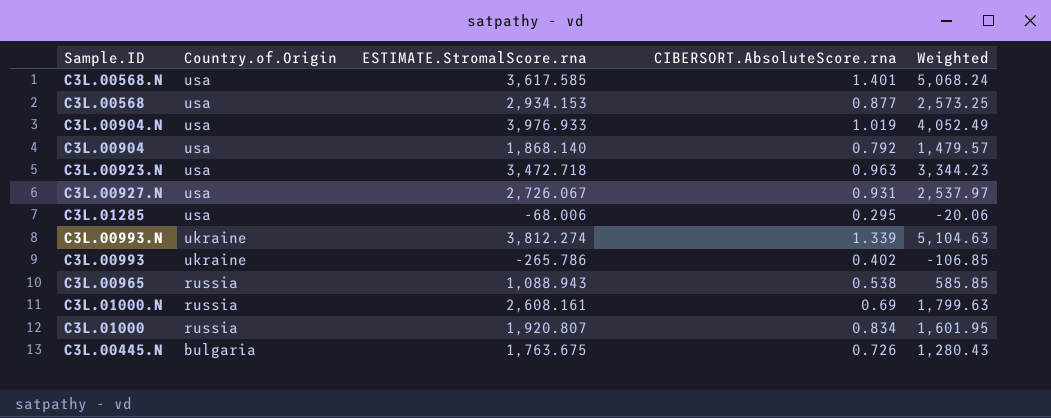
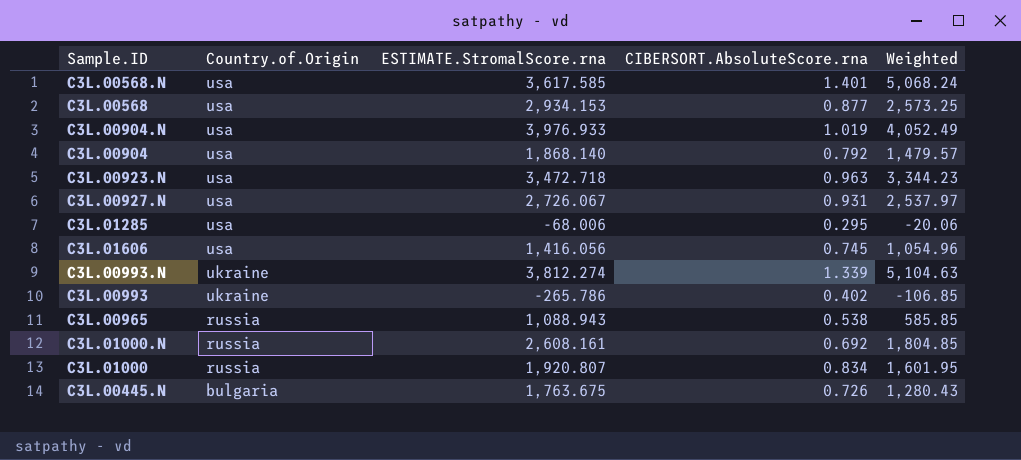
row C3L.01606: none -> usa | 1,416.056 | 0.745 | 1,054.96
C3L.01000.N | CIBERSORT.AbsoluteScore.rna: 0.69 -> 0.692
C3L.01000.N | Weighted: 1,799.63 -> 1,804.85

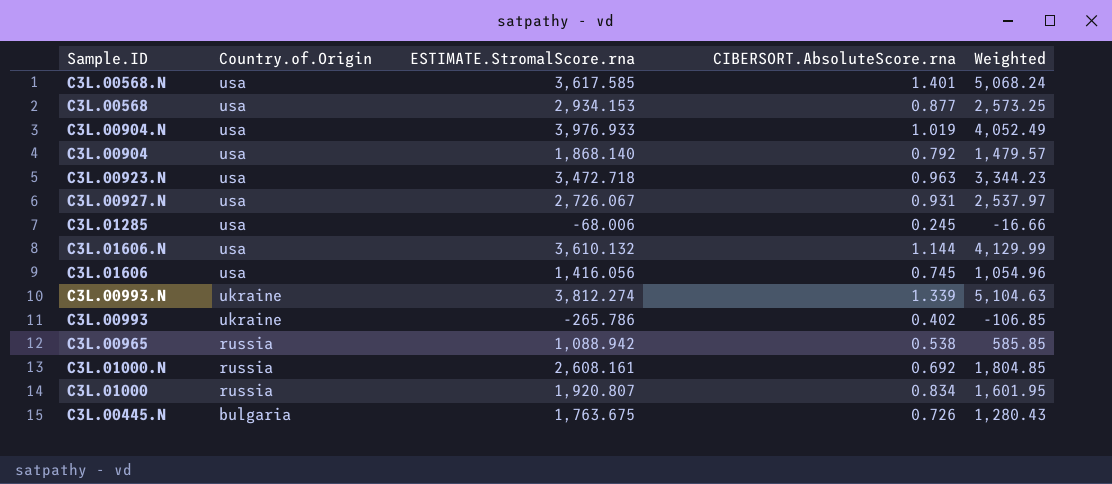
C3L.01285 | CIBERSORT.AbsoluteScore.rna: 0.295 -> 0.245
C3L.01285 | Weighted: -20.06 -> -16.66
row C3L.01606.N: none -> usa | 3,610.132 | 1.144 | 4,129.99
C3L.00965 | ESTIMATE.StromalScore.rna: 1,088.943 -> 1,088.942

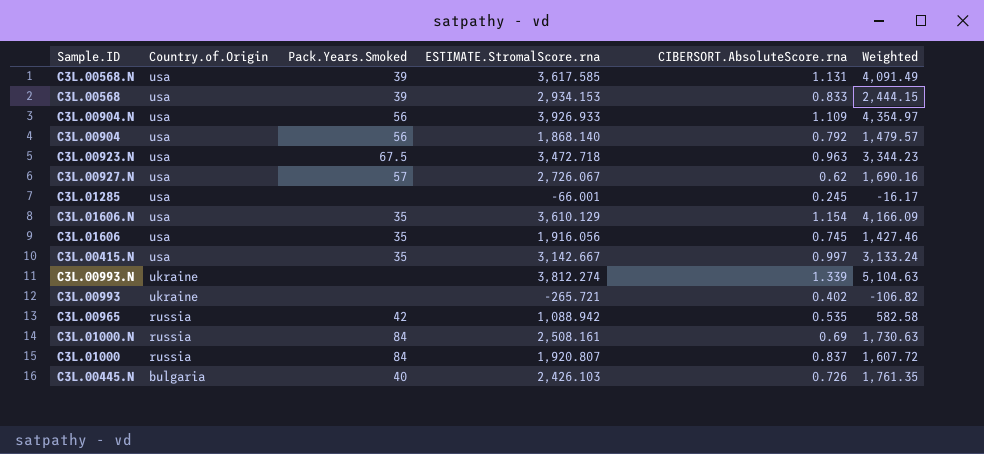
column Pack.Years.Smoked | position: none -> 3
C3L.00568.N | CIBERSORT.AbsoluteScore.rna: 1.401 -> 1.131
C3L.00568.N | Weighted: 5,068.24 -> 4,091.49
C3L.00568 | CIBERSORT.AbsoluteScore.rna: 0.877 -> 0.833
C3L.00568 | Weighted: 2,573.25 -> 2,444.15
C3L.00904.N | ESTIMATE.StromalScore.rna: 3,976.933 -> 3,926.933
C3L.00904.N | CIBERSORT.AbsoluteScore.rna: 1.019 -> 1.109
C3L.00904.N | Weighted: 4,052.49 -> 4,354.97
C3L.00927.N | CIBERSORT.AbsoluteScore.rna: 0.931 -> 0.62
C3L.00927.N | Weighted: 2,537.97 -> 1,690.16
C3L.01285 | ESTIMATE.StromalScore.rna: -68.006 -> -66.001
C3L.01285 | Weighted: -16.66 -> -16.17
C3L.01606.N | ESTIMATE.StromalScore.rna: 3,610.132 -> 3,610.129
C3L.01606.N | CIBERSORT.AbsoluteScore.rna: 1.144 -> 1.154
C3L.01606.N | Weighted: 4,129.99 -> 4,166.09
C3L.01606 | ESTIMATE.StromalScore.rna: 1,416.056 -> 1,916.056
C3L.01606 | Weighted: 1,054.96 -> 1,427.46
row C3L.00415.N: none -> usa | 35 | 3,142.667 | 0.997 | 3,133.24
C3L.00993 | ESTIMATE.StromalScore.rna: -265.786 -> -265.721
C3L.00993 | Weighted: -106.85 -> -106.82
C3L.00965 | CIBERSORT.AbsoluteScore.rna: 0.538 -> 0.535
C3L.00965 | Weighted: 585.85 -> 582.58
C3L.01000.N | ESTIMATE.StromalScore.rna: 2,608.161 -> 2,508.161
C3L.01000.N | CIBERSORT.AbsoluteScore.rna: 0.692 -> 0.69
C3L.01000.N | Weighted: 1,804.85 -> 1,730.63
C3L.01000 | CIBERSORT.AbsoluteScore.rna: 0.834 -> 0.837
C3L.01000 | Weighted: 1,601.95 -> 1,607.72
C3L.00445.N | ESTIMATE.StromalScore.rna: 1,763.675 -> 2,426.103
C3L.00445.N | Weighted: 1,280.43 -> 1,761.35

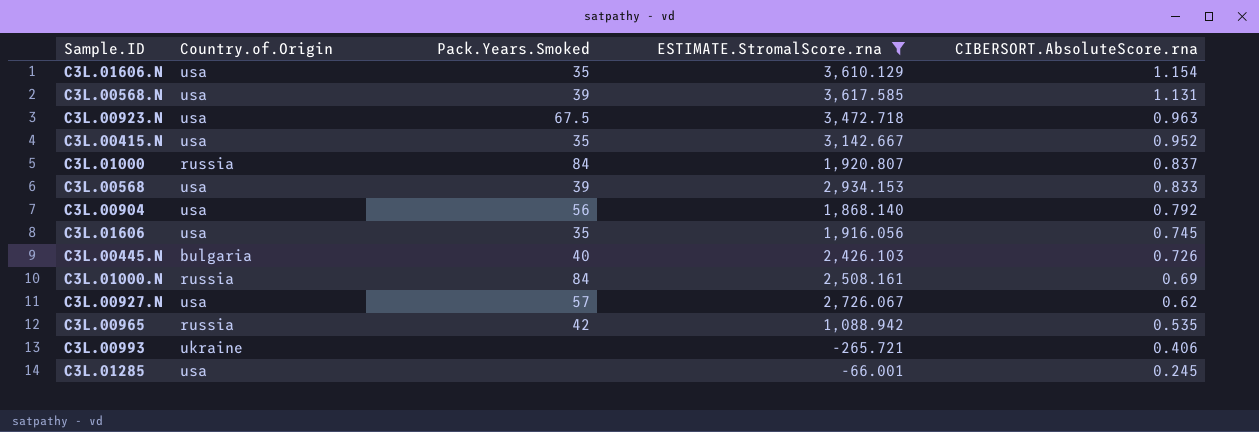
filter: none -> ESTIMATE.StromalScore.rna <= 3,617.585
row order: Country.of.Origin descending -> CIBERSORT.AbsoluteScore.rna descending
column Weighted | formula: [ESTIMATE.StromalScore.rna] * [CIBERSORT.AbsoluteScore.rna] -> none
C3L.00415.N | CIBERSORT.AbsoluteScore.rna: 0.997 -> 0.952
C3L.00993 | CIBERSORT.AbsoluteScore.rna: 0.402 -> 0.406

